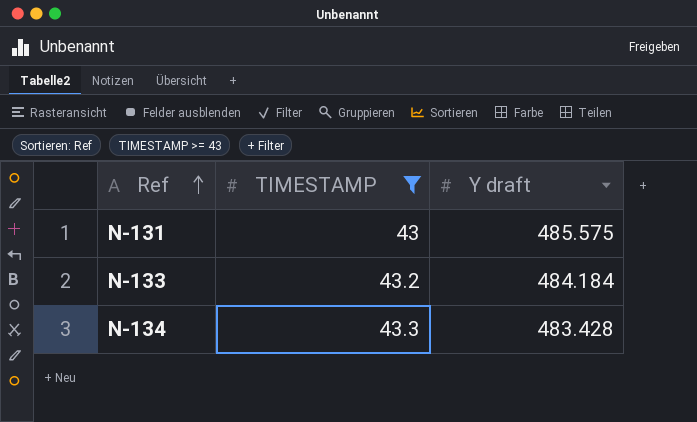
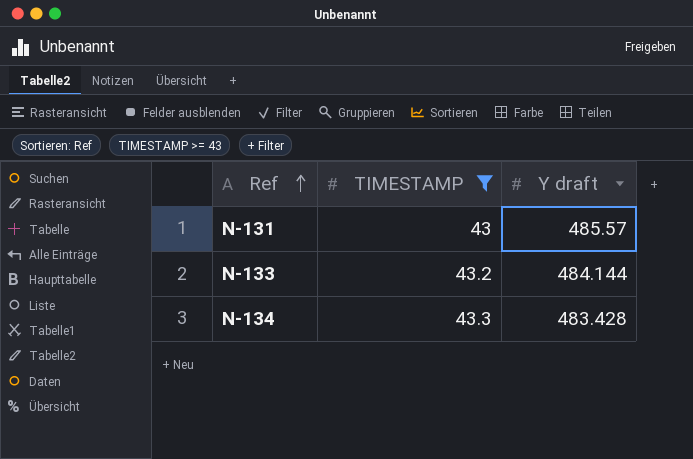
N-131 | Y draft: 485.575 -> 485.57
N-133 | Y draft: 484.184 -> 484.144

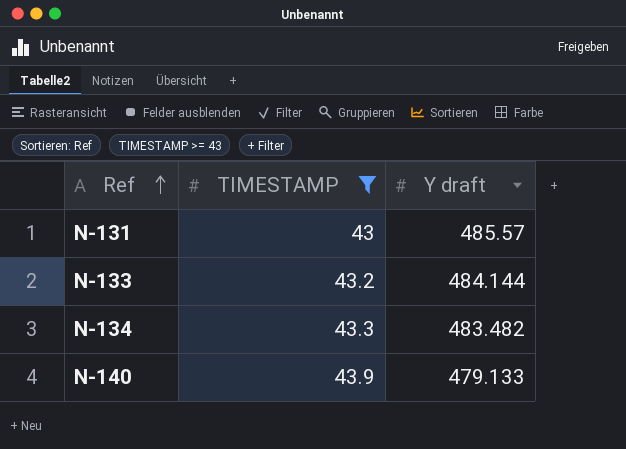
N-134 | Y draft: 483.428 -> 483.482
row N-140: none -> 43.9 | 479.133

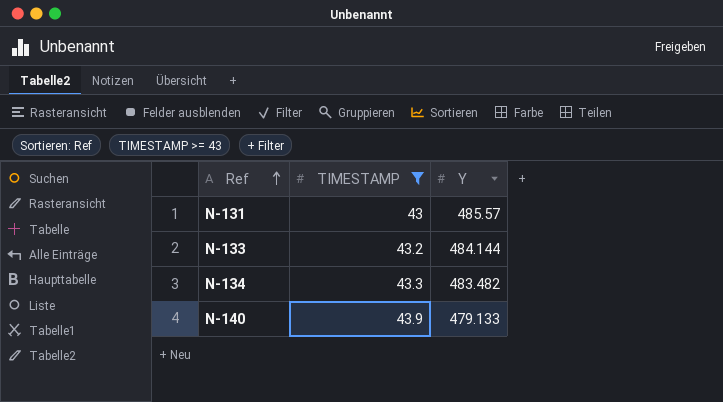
column name: Y draft -> Y

